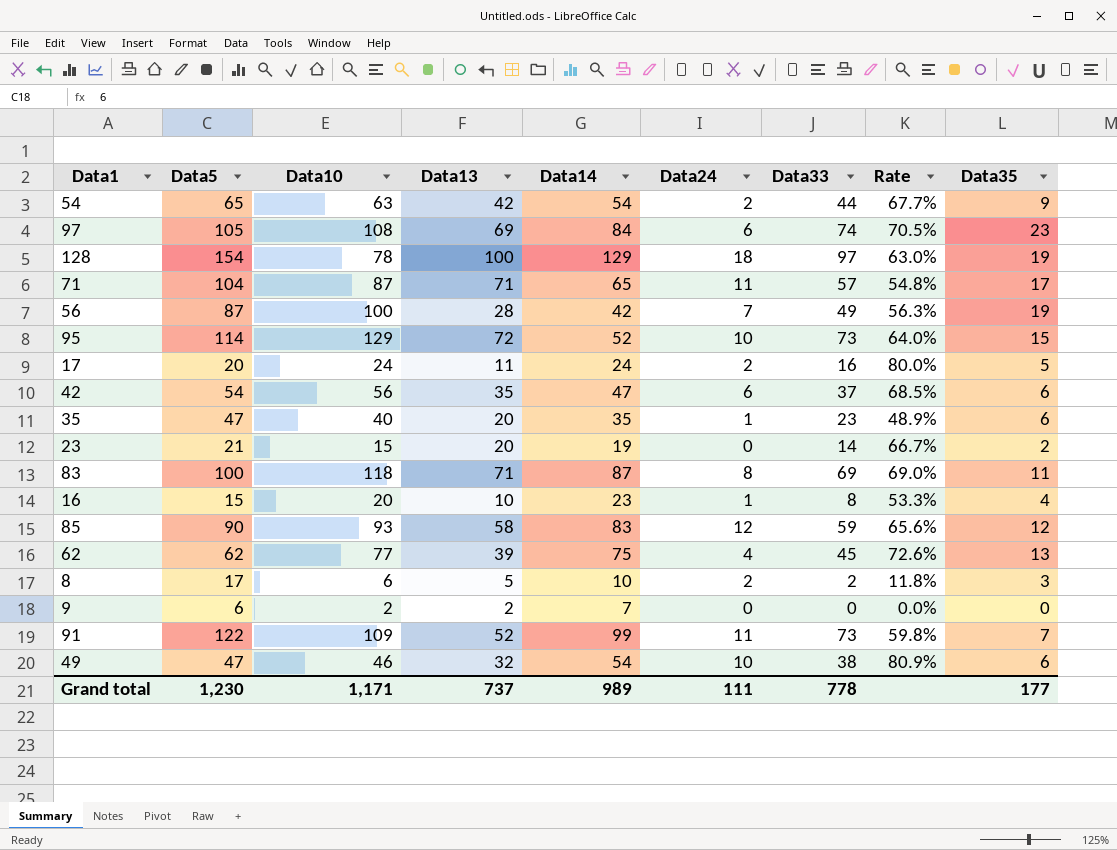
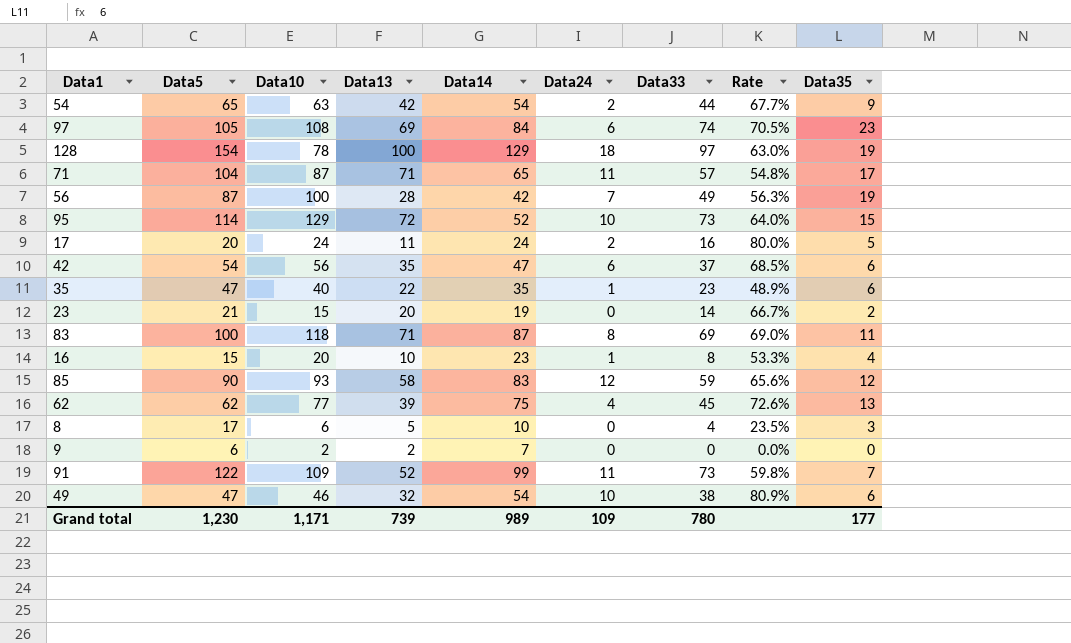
35 | Data13: 20 -> 22
8 | Data24: 2 -> 0
8 | Data33: 2 -> 4
8 | Rate: 11.8% -> 23.5%
Grand total | Data13: 737 -> 739
Grand total | Data24: 111 -> 109
Grand total | Data33: 778 -> 780

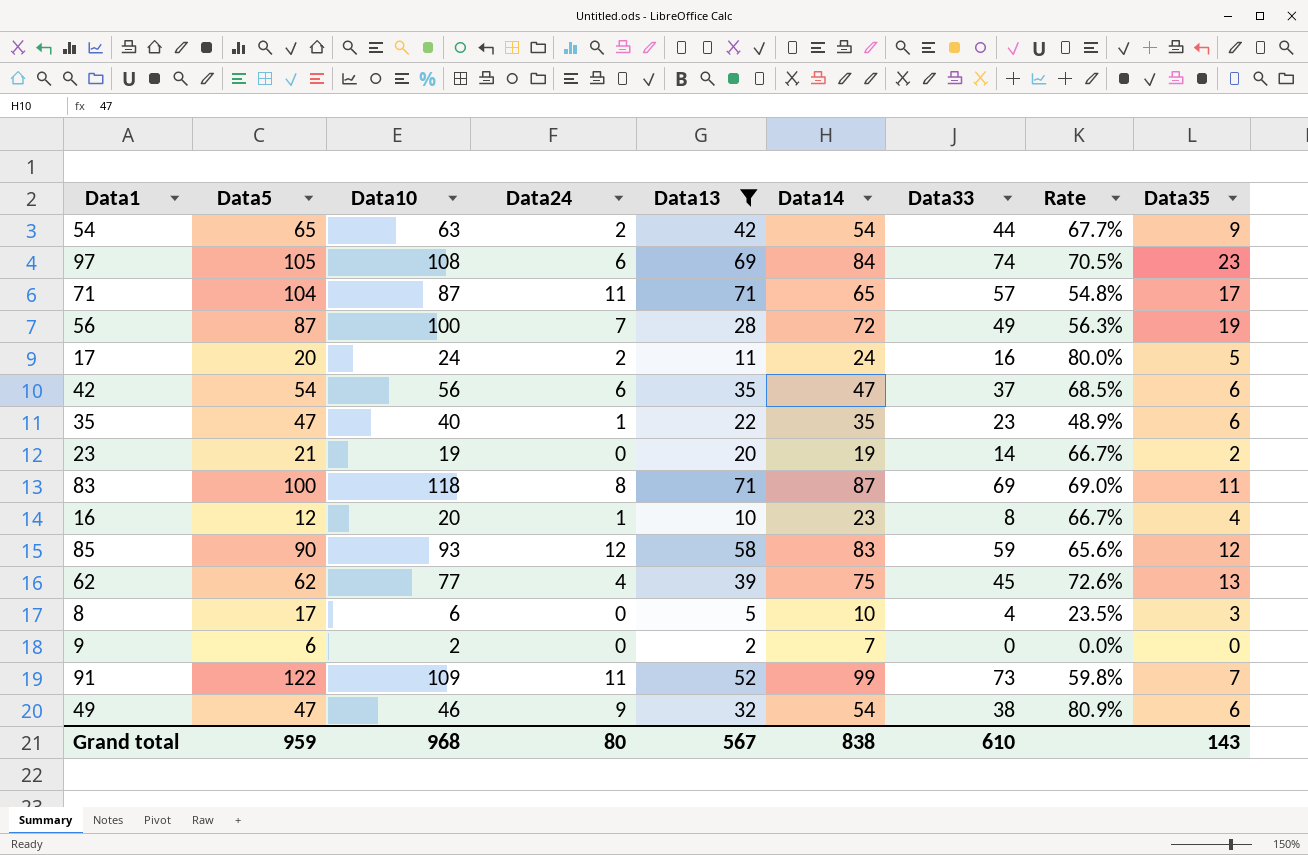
filter: none -> Data13 <= 71
column Data24 | position: 6 -> 4
56 | Data14: 42 -> 72
23 | Data10: 15 -> 19
16 | Data5: 15 -> 12
16 | Rate: 53.3% -> 66.7%
49 | Data24: 10 -> 9
Grand total | Data5: 1,230 -> 959
Grand total | Data10: 1,171 -> 968
Grand total | Data24: 109 -> 80
Grand total | Data13: 739 -> 567
Grand total | Data14: 989 -> 838
Grand total | Data33: 780 -> 610
Grand total | Data35: 177 -> 143

